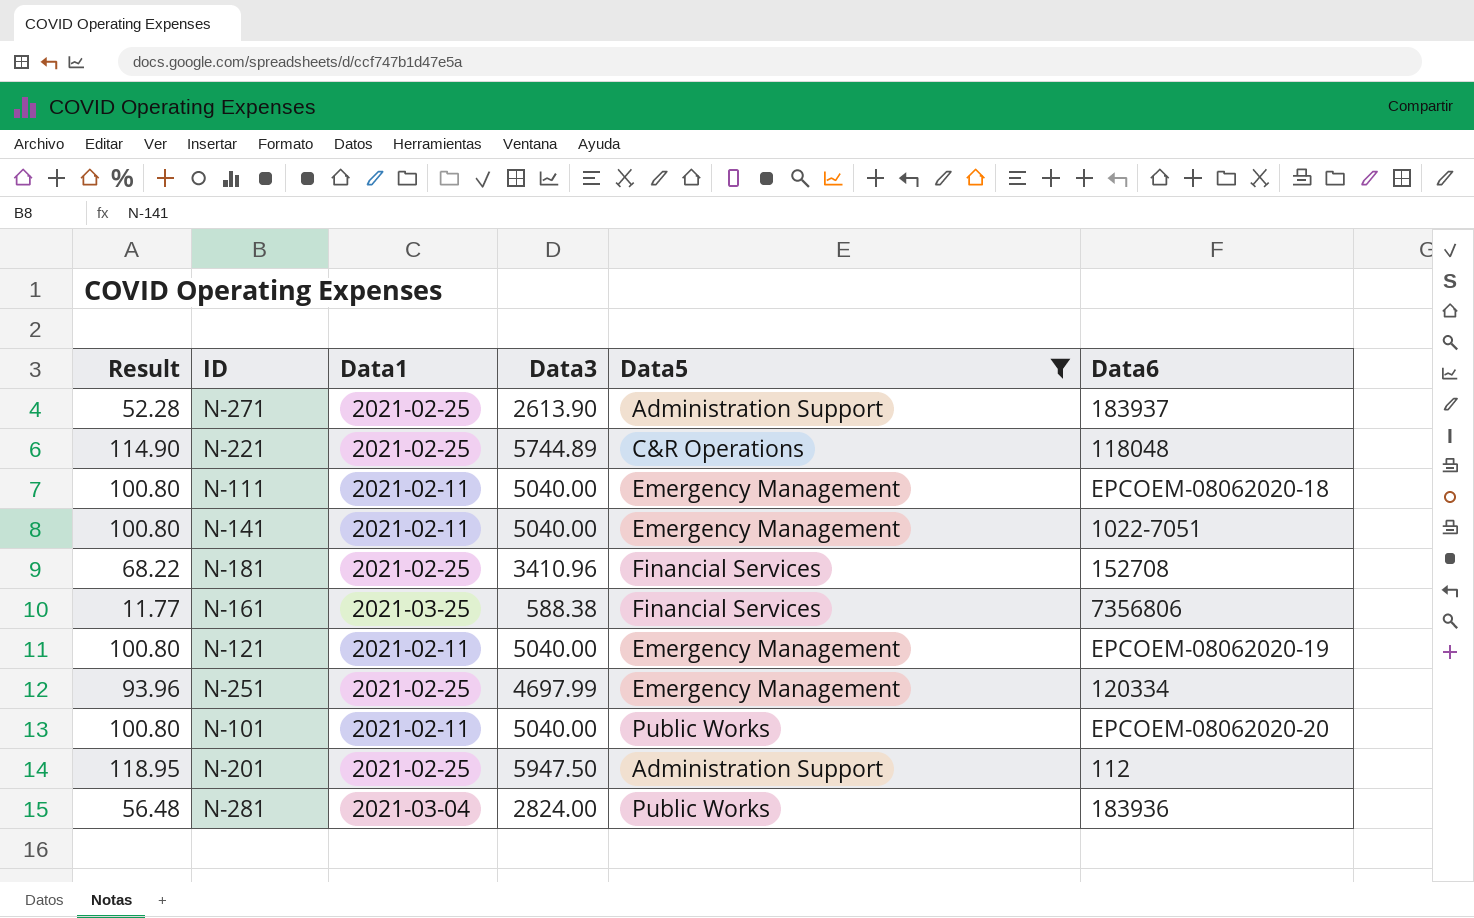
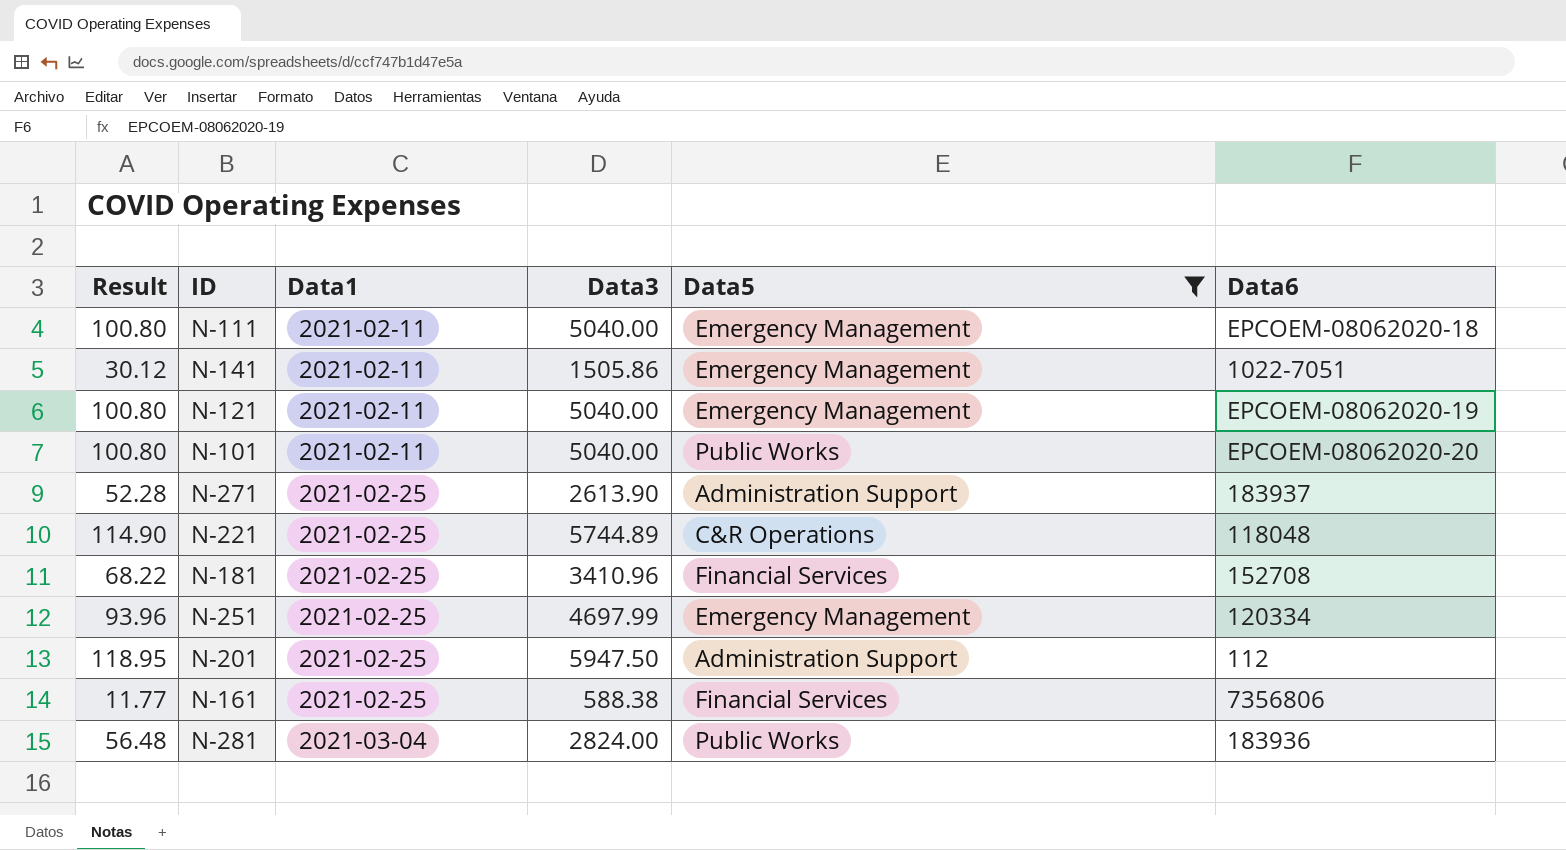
row order: none -> Data1 ascending
N-141 | Result: 100.80 -> 30.12
N-141 | Data3: 5040.00 -> 1505.86
N-161 | Data1: 2021-03-25 -> 2021-02-25

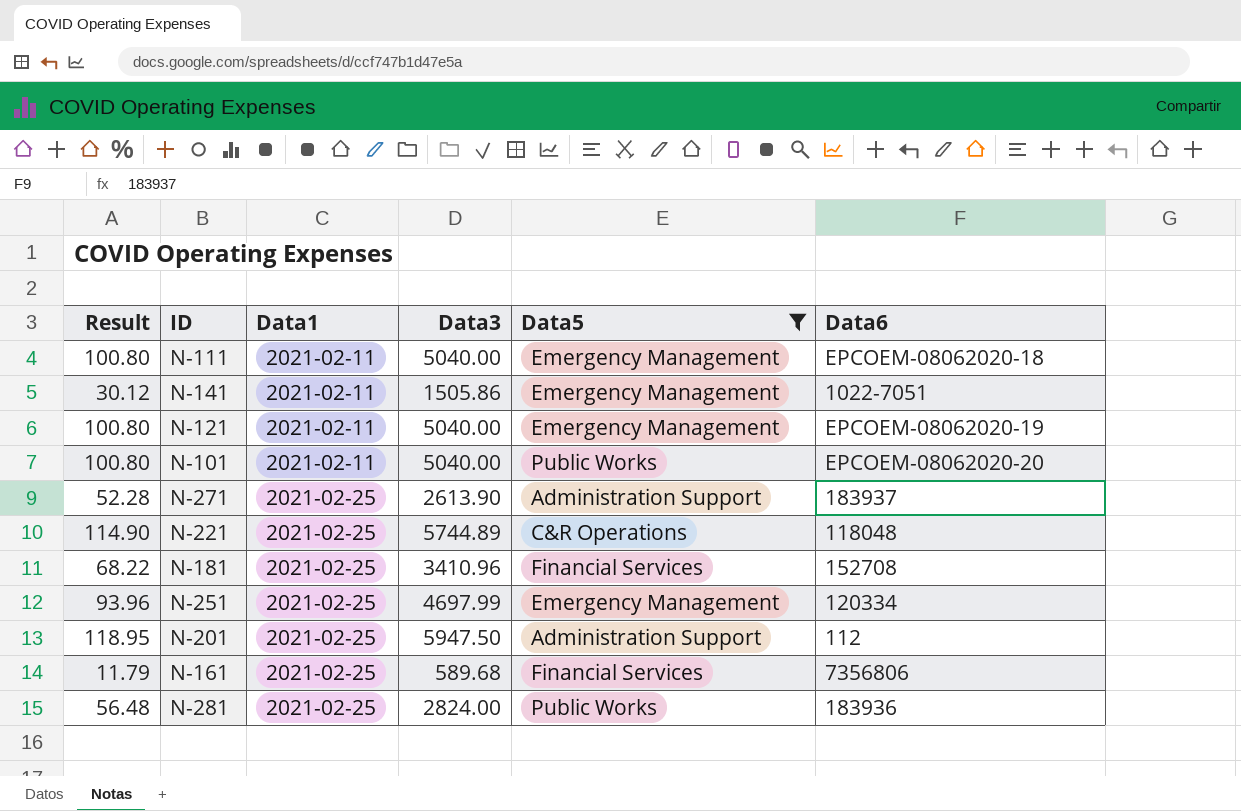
N-161 | Result: 11.77 -> 11.79
N-161 | Data3: 588.38 -> 589.68
N-281 | Data1: 2021-03-04 -> 2021-02-25

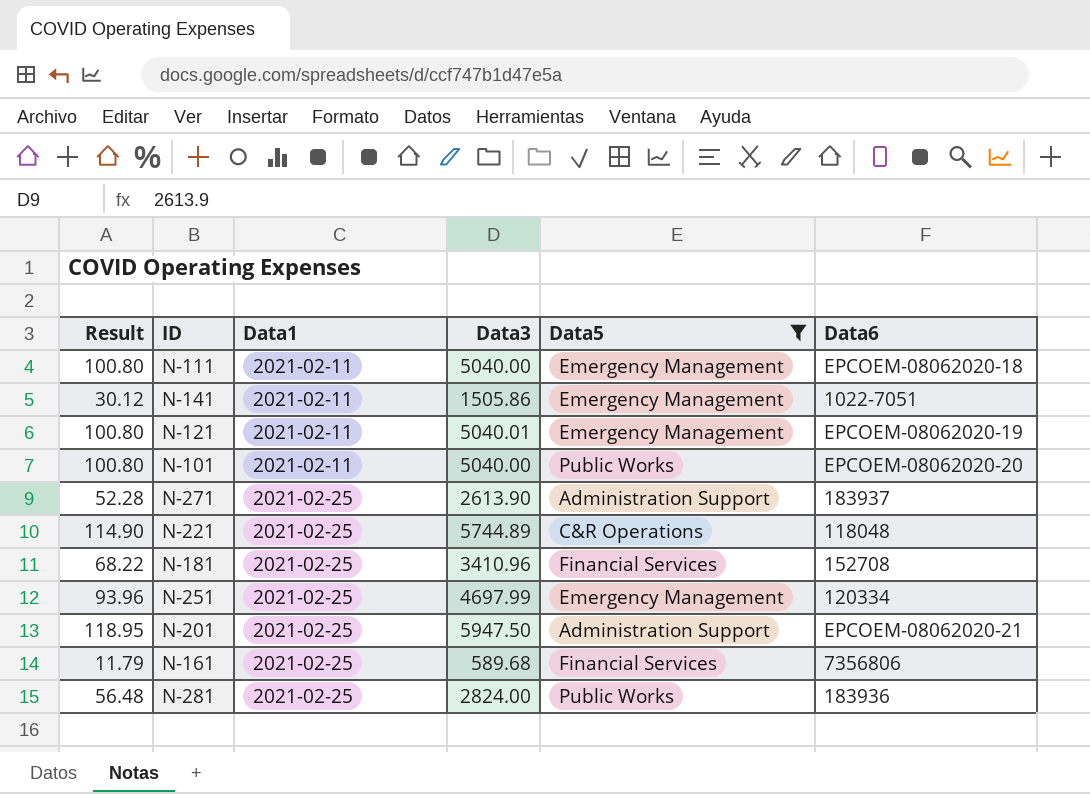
N-121 | Data3: 5040.00 -> 5040.01
N-201 | Data6: 112 -> EPCOEM-08062020-21

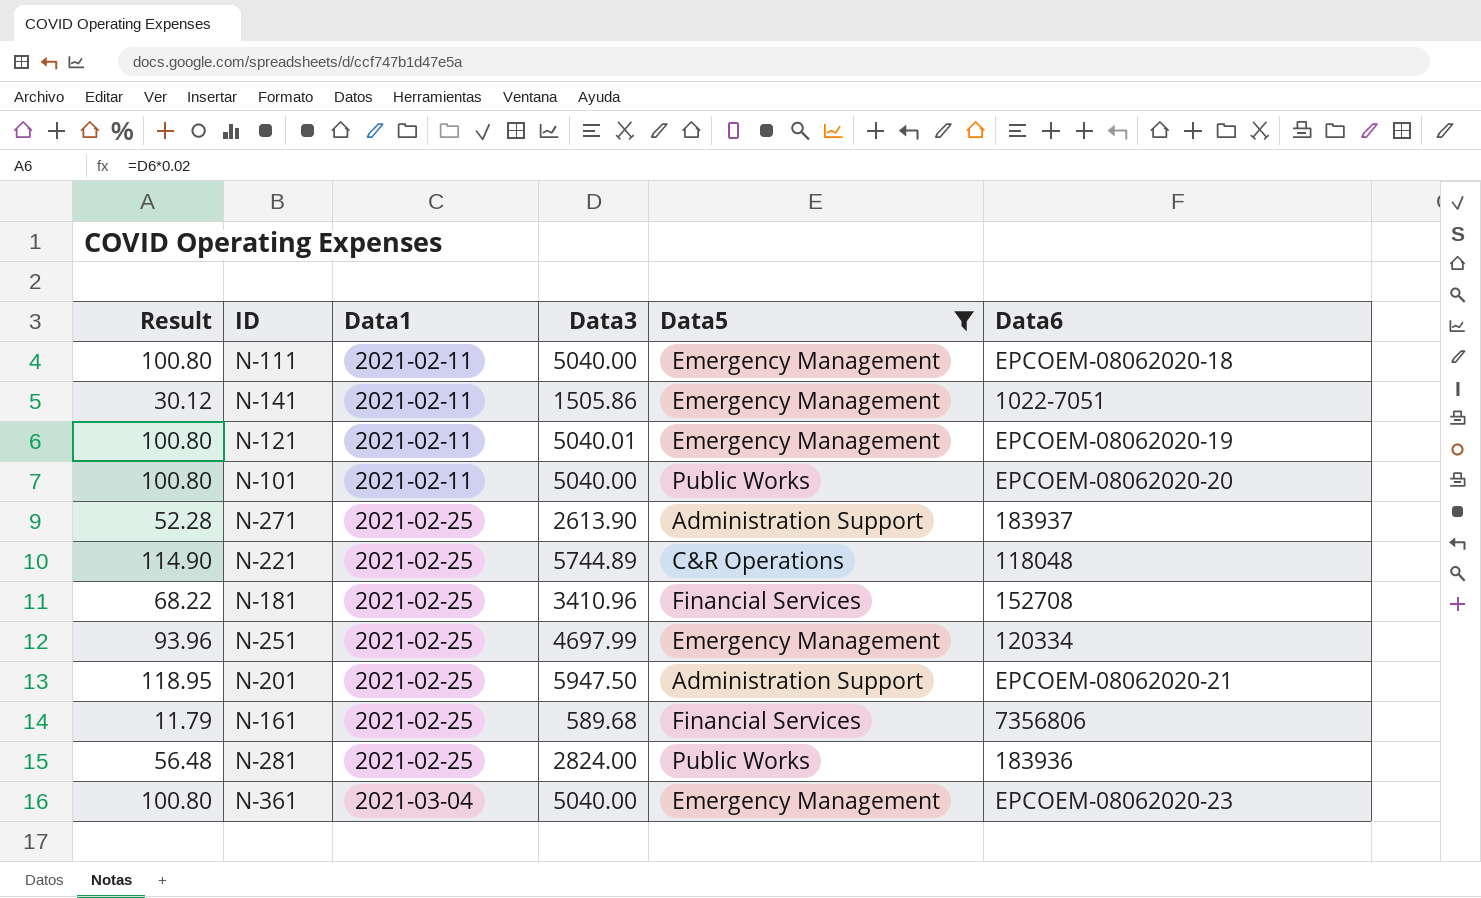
row N-361: none -> 100.80 | 2021-03-04 | 5040.00 | Emergency Management | EPCOEM-08062020-23

